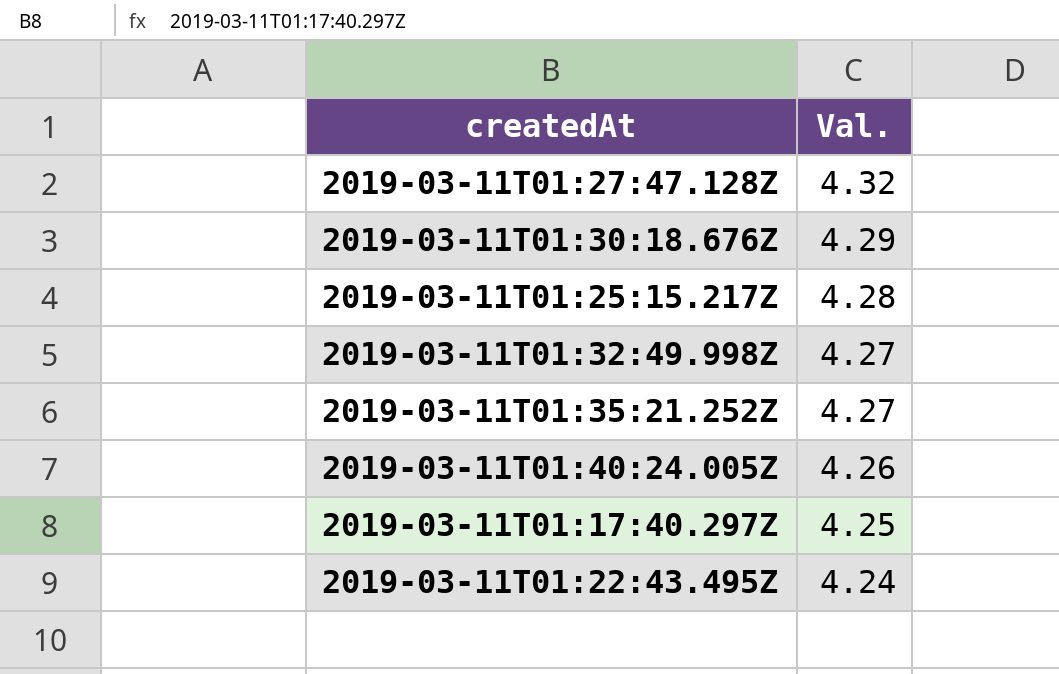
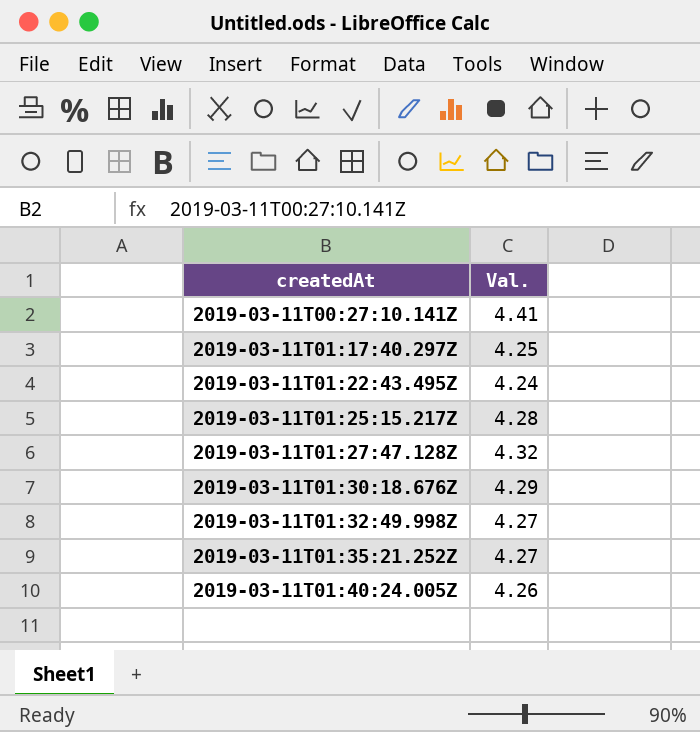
row order: Val. descending -> createdAt ascending
row 2019-03-11T00:27:10.141Z: none -> 4.41

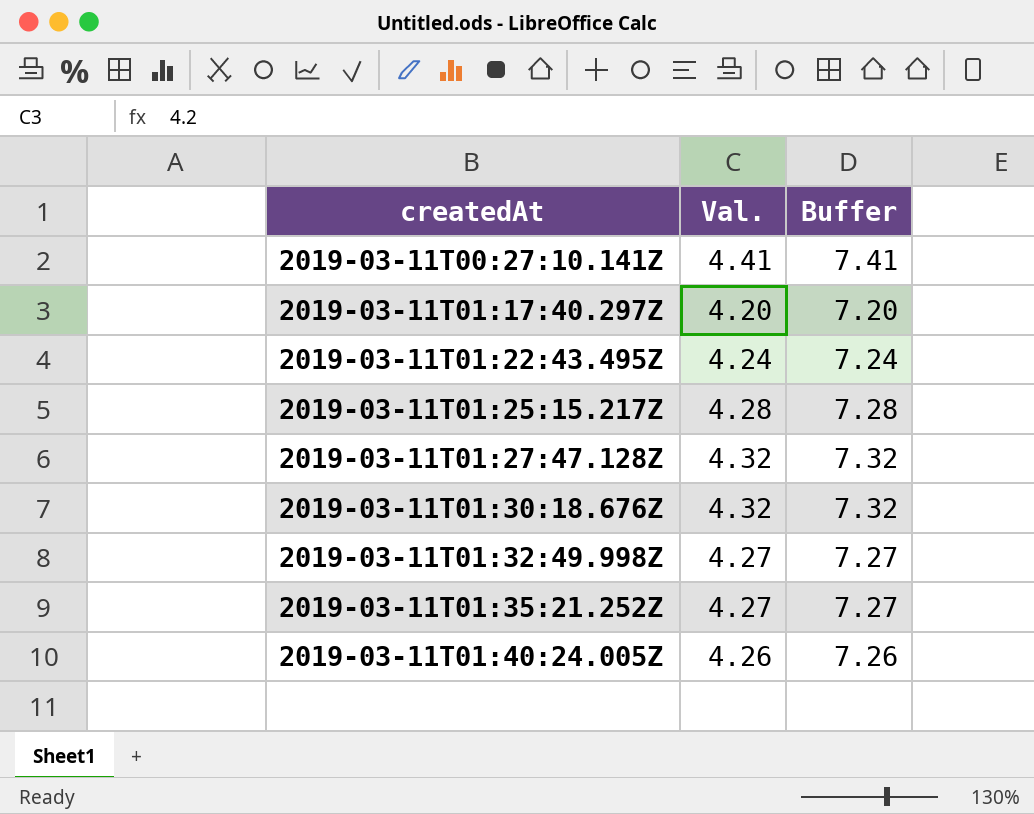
column Buffer | formula: none -> [Val.] + 3
2019-03-11T01:17:40.297Z | Val.: 4.25 -> 4.20
2019-03-11T01:30:18.676Z | Val.: 4.29 -> 4.32

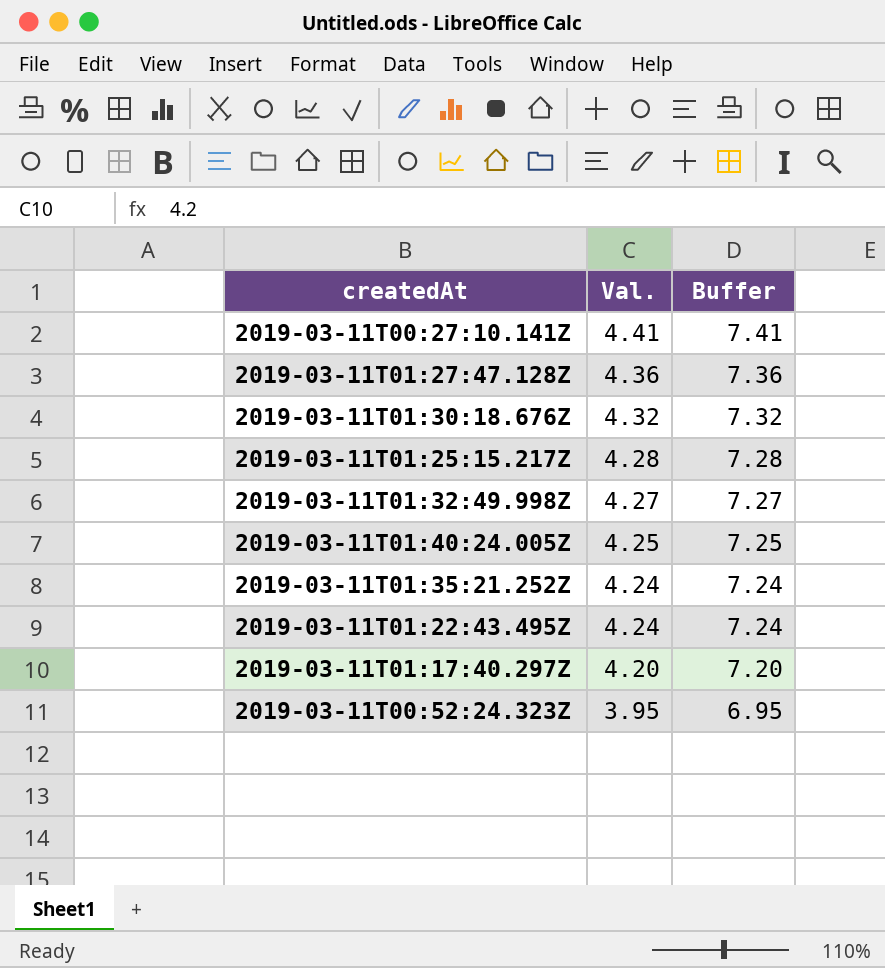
row order: createdAt ascending -> Val. descending
2019-03-11T01:27:47.128Z | Val.: 4.32 -> 4.36
2019-03-11T01:27:47.128Z | Buffer: 7.32 -> 7.36
2019-03-11T01:40:24.005Z | Val.: 4.26 -> 4.25
2019-03-11T01:40:24.005Z | Buffer: 7.26 -> 7.25
2019-03-11T01:35:21.252Z | Val.: 4.27 -> 4.24
2019-03-11T01:35:21.252Z | Buffer: 7.27 -> 7.24
row 2019-03-11T00:52:24.323Z: none -> 3.95 | 6.95

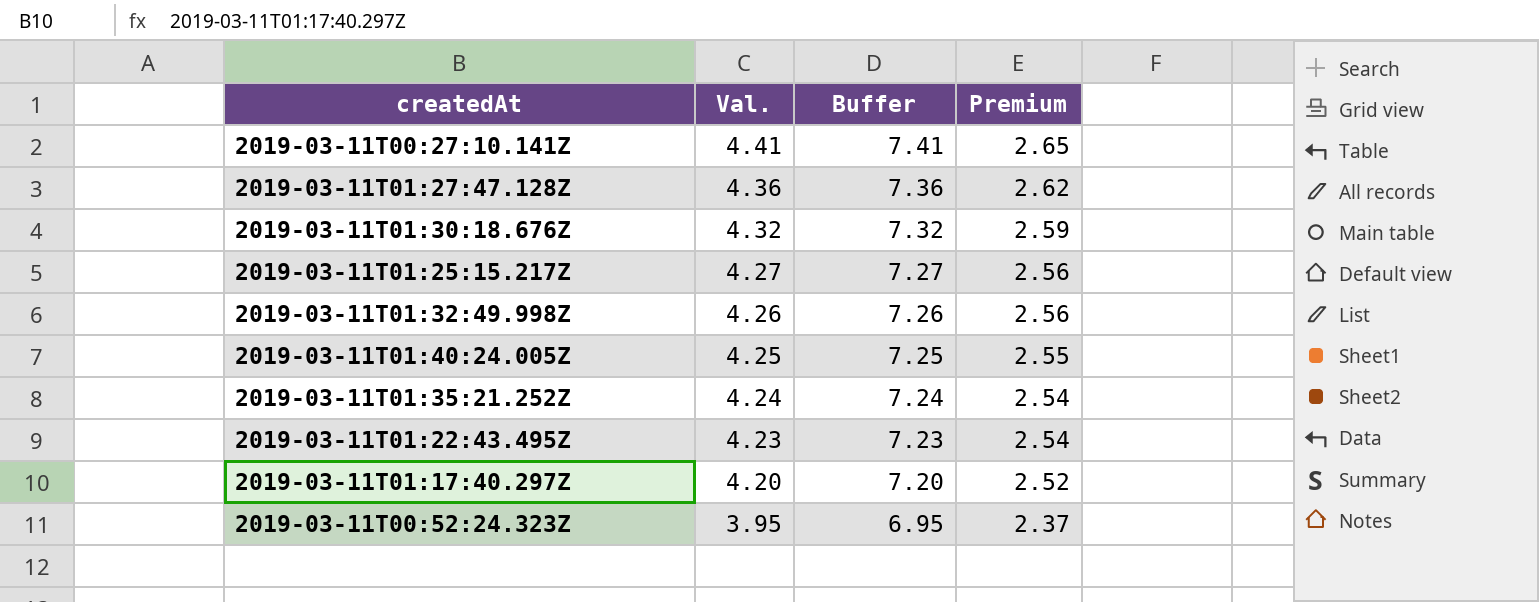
column Premium | formula: none -> [Val.] * 0.6
2019-03-11T01:25:15.217Z | Val.: 4.28 -> 4.27
2019-03-11T01:25:15.217Z | Buffer: 7.28 -> 7.27
2019-03-11T01:32:49.998Z | Val.: 4.27 -> 4.26
2019-03-11T01:32:49.998Z | Buffer: 7.27 -> 7.26
2019-03-11T01:22:43.495Z | Val.: 4.24 -> 4.23
2019-03-11T01:22:43.495Z | Buffer: 7.24 -> 7.23

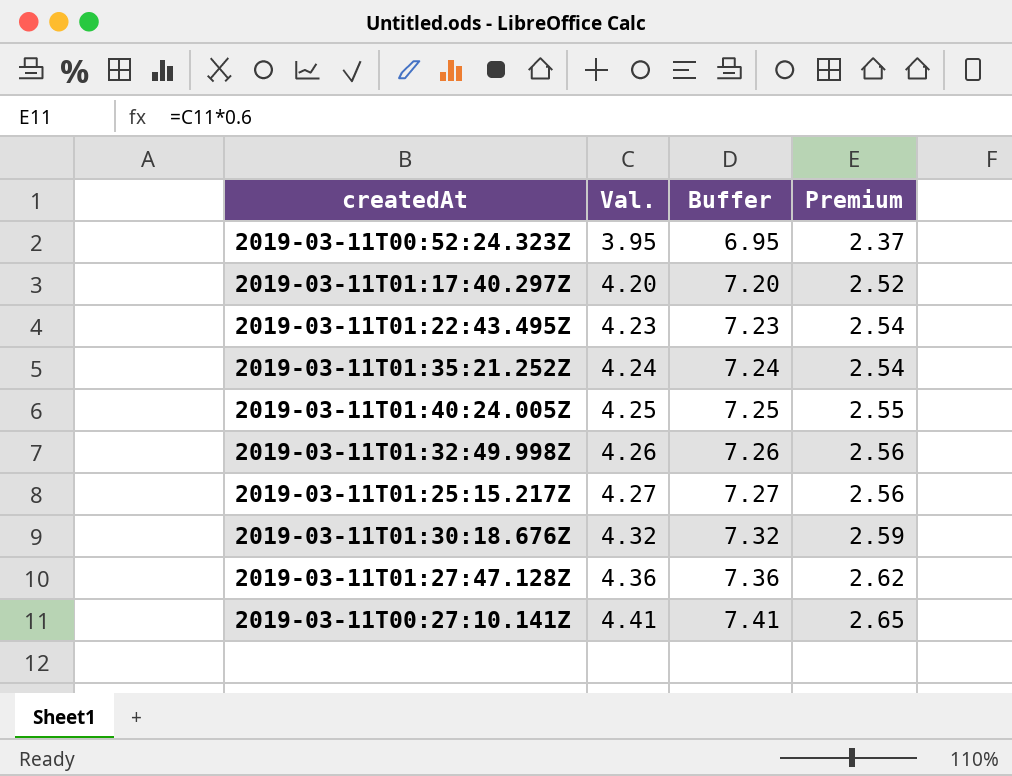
row order: Val. descending -> Val. ascending

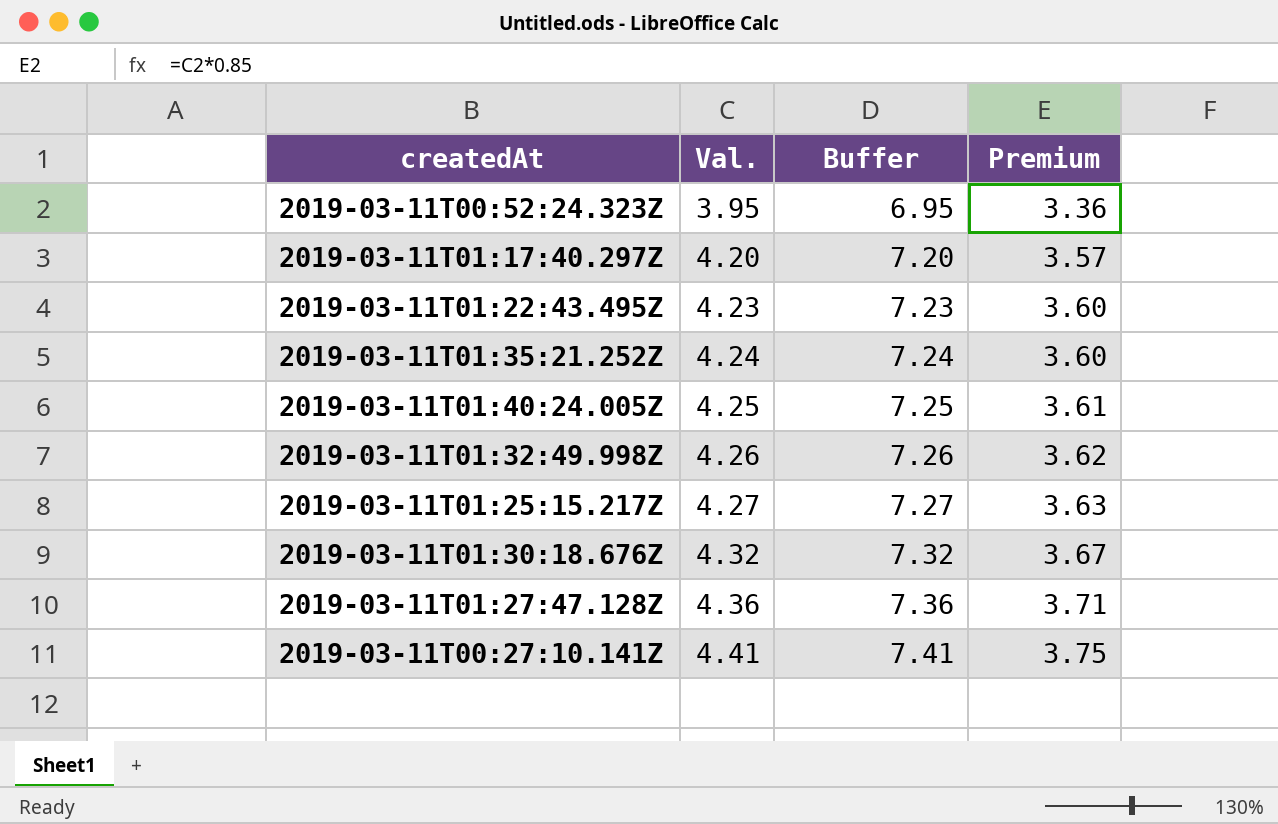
column Premium | formula: [Val.] * 0.6 -> [Val.] * 0.85

